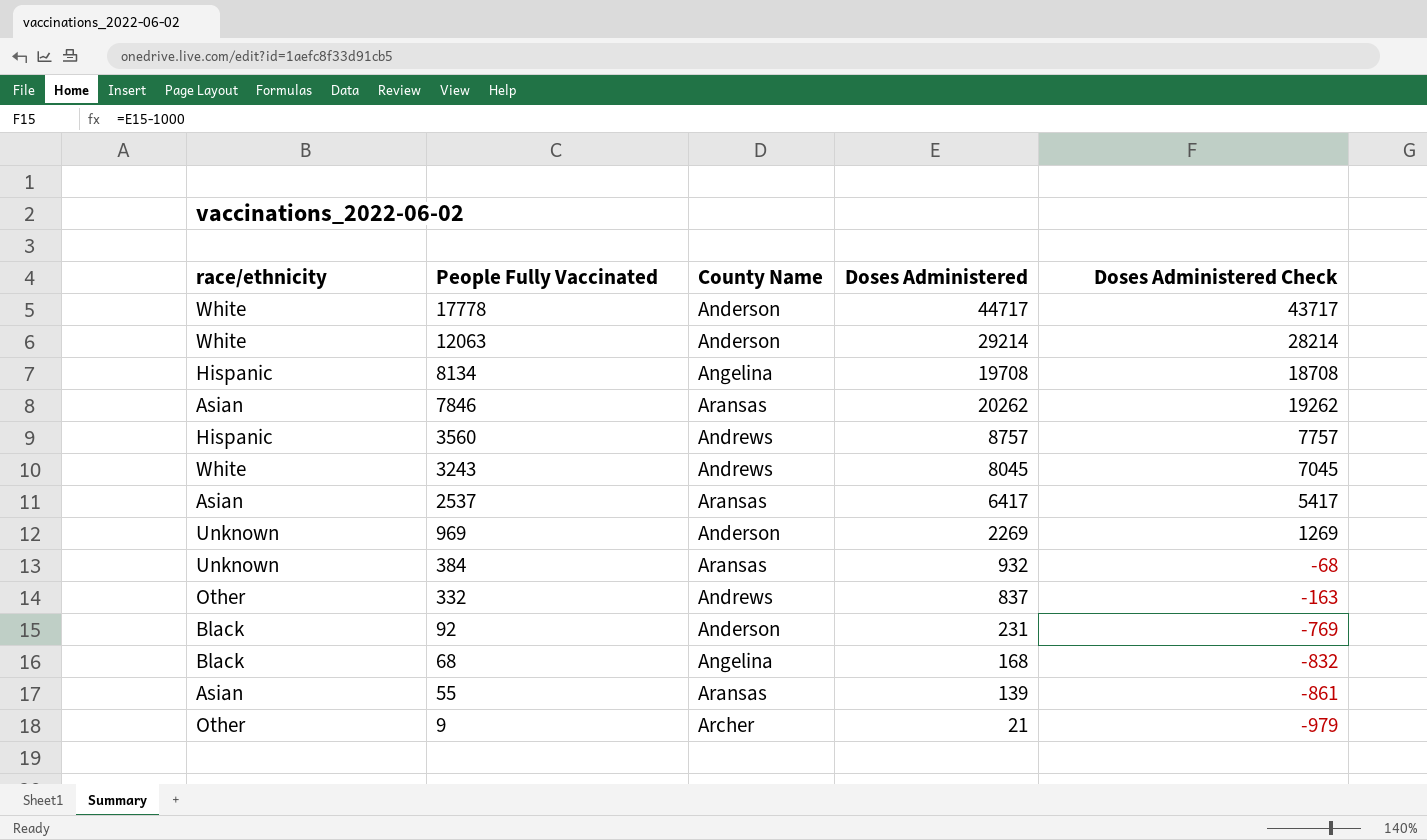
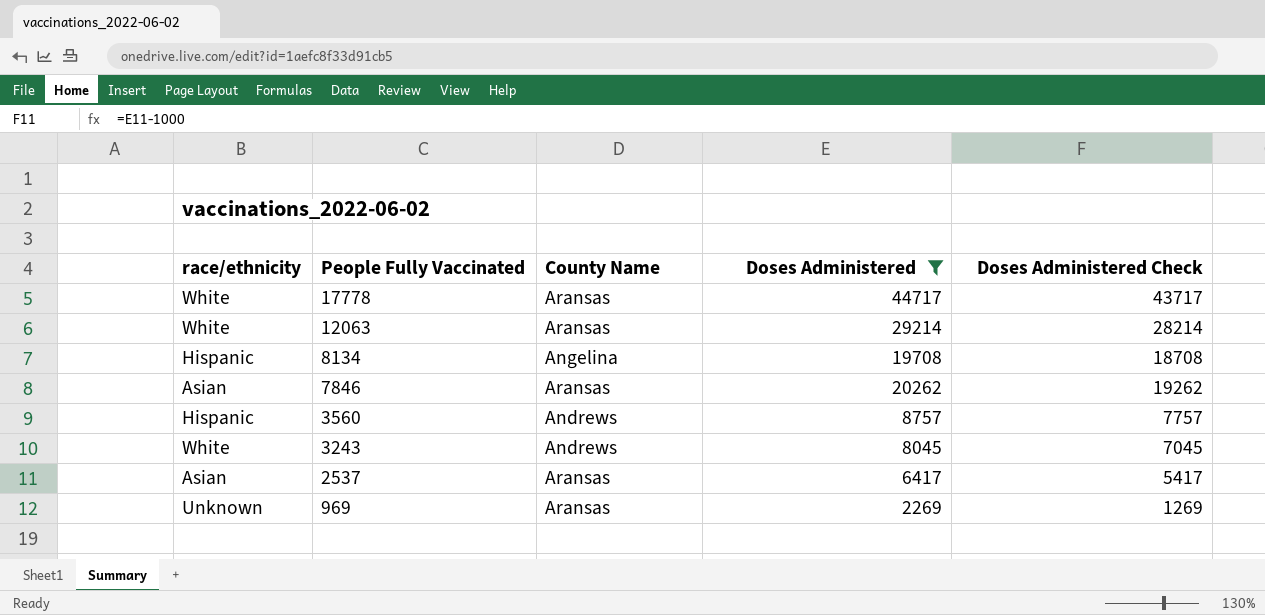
filter: none -> Doses Administered >= 2269
17778 | County Name: Anderson -> Aransas
12063 | County Name: Anderson -> Aransas
969 | County Name: Anderson -> Aransas

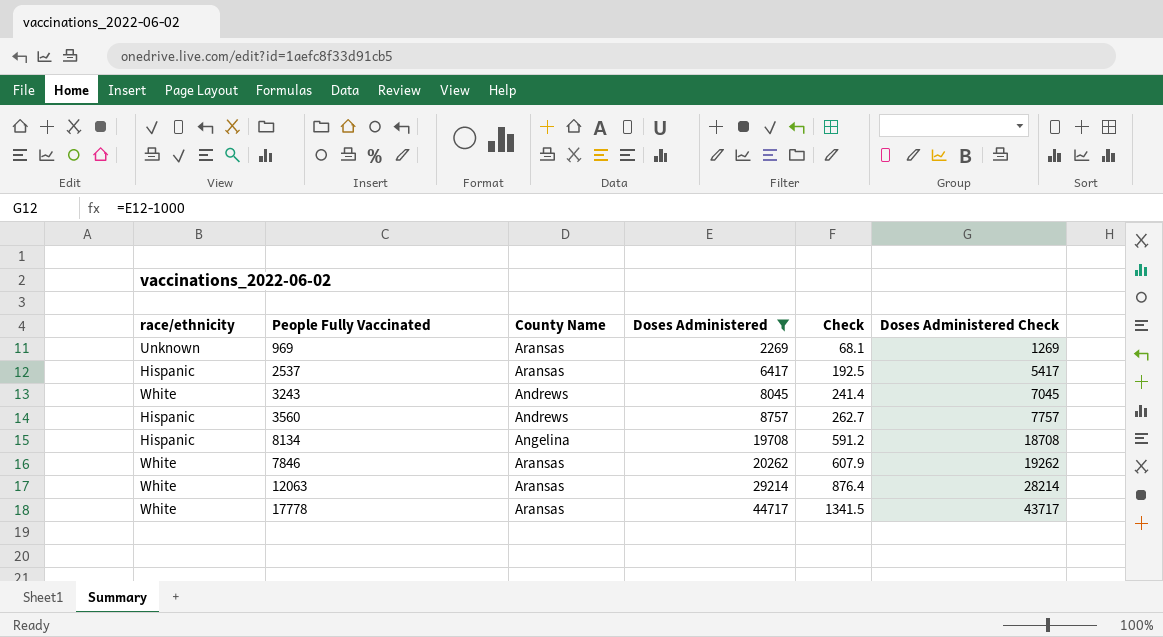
row order: People Fully Vaccinated descending -> Doses Administered ascending
column Check | formula: none -> [Doses Administered] * 0.03
2537 | race/ethnicity: Asian -> Hispanic
7846 | race/ethnicity: Asian -> White

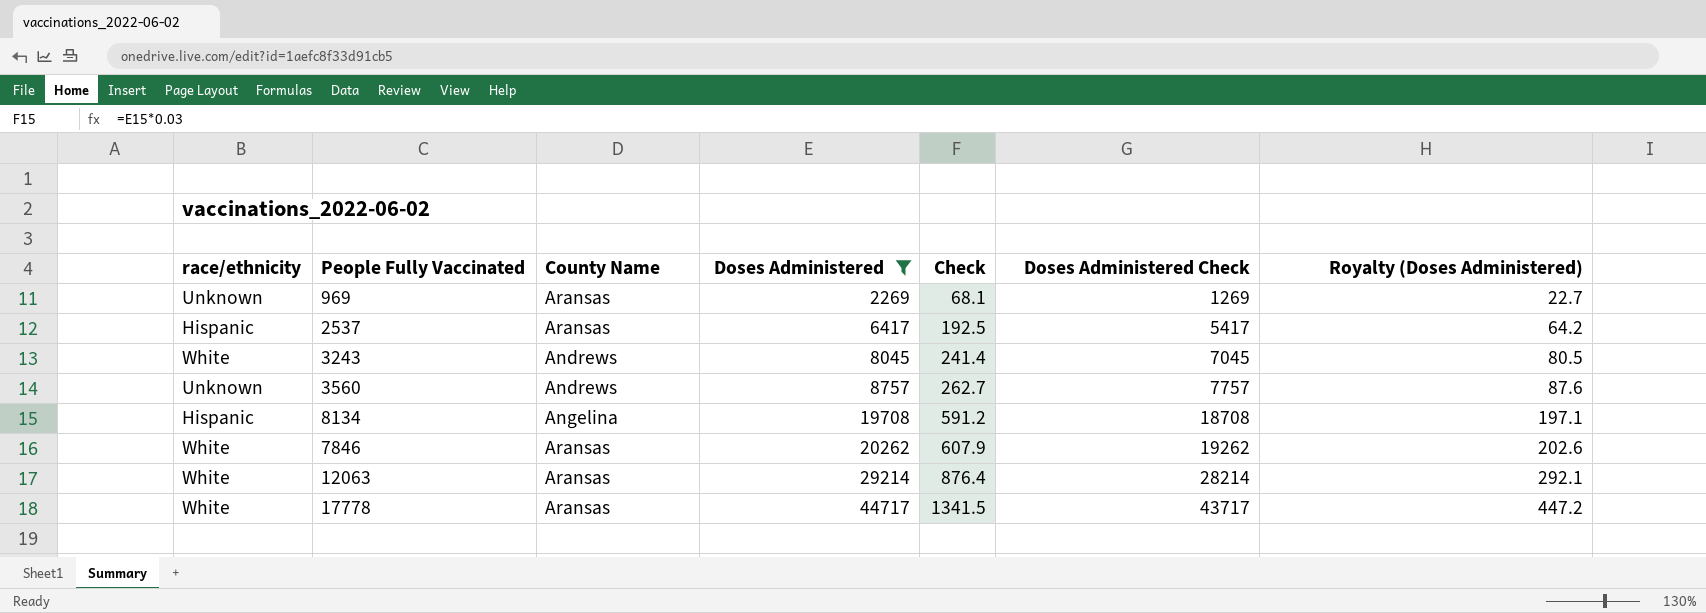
column Royalty (Doses Administered) | formula: none -> [Doses Administered] * 0.01
3560 | race/ethnicity: Hispanic -> Unknown

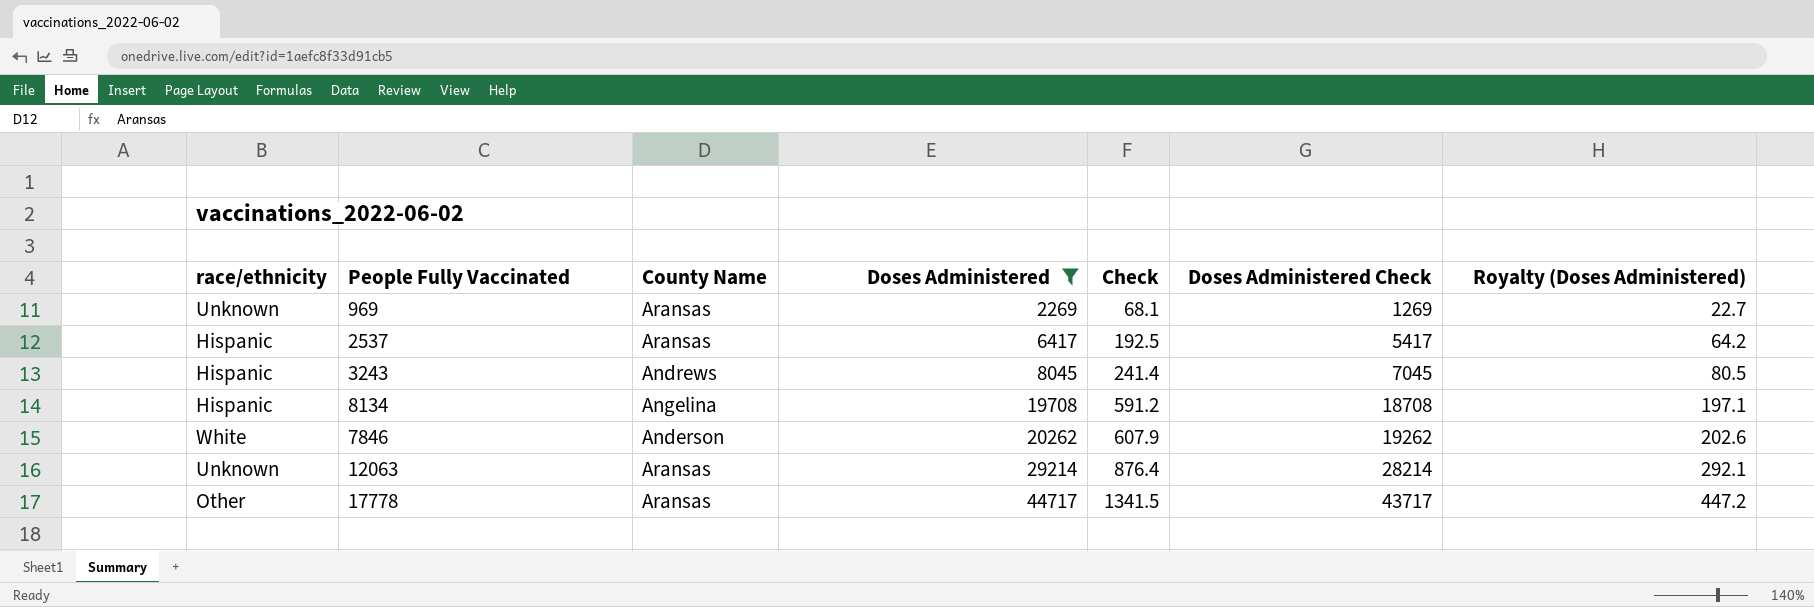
row 3560: Unknown | Andrews | 8757 | 262.7 | 7757 | 87.6 -> none
3243 | race/ethnicity: White -> Hispanic
7846 | County Name: Aransas -> Anderson
12063 | race/ethnicity: White -> Unknown
17778 | race/ethnicity: White -> Other

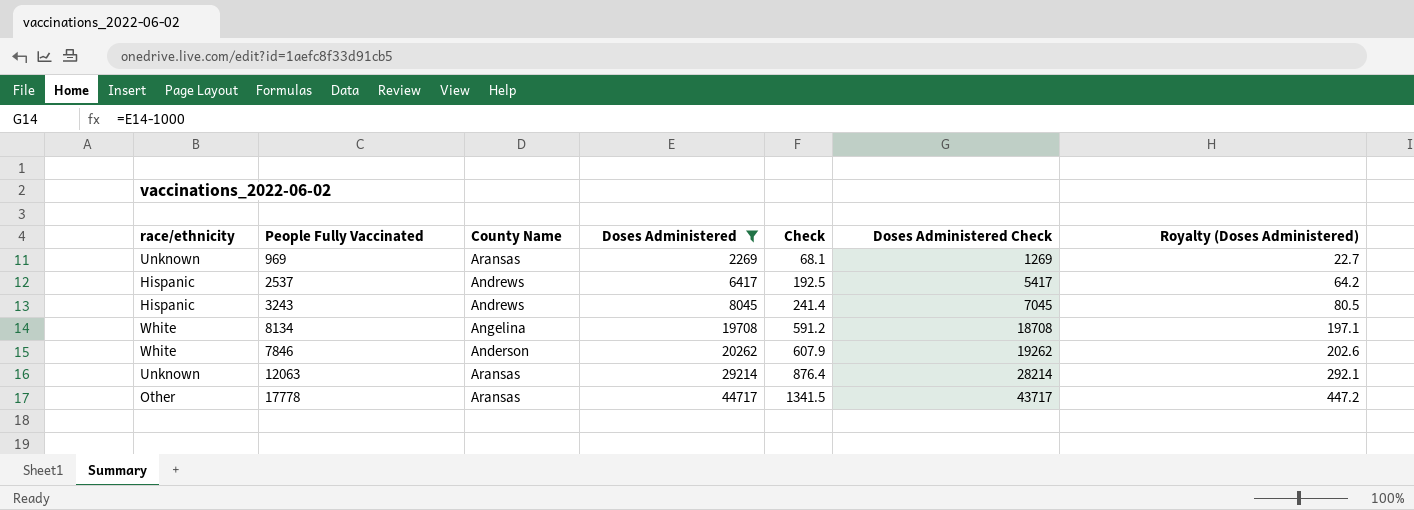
2537 | County Name: Aransas -> Andrews
8134 | race/ethnicity: Hispanic -> White

